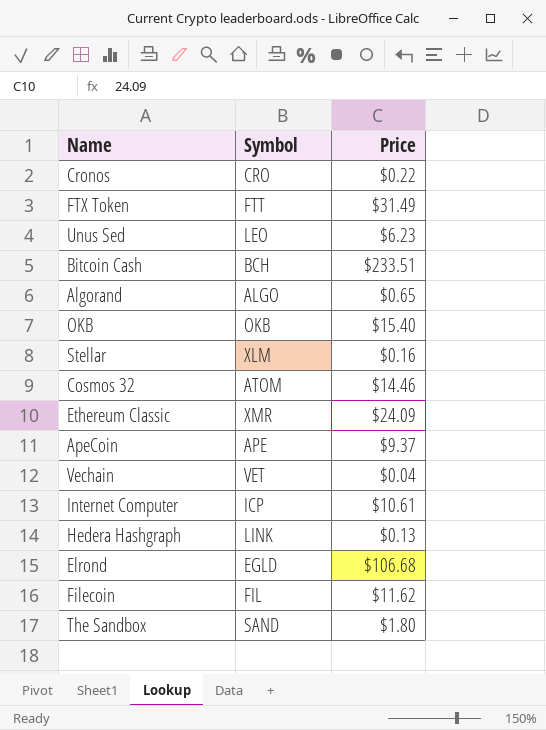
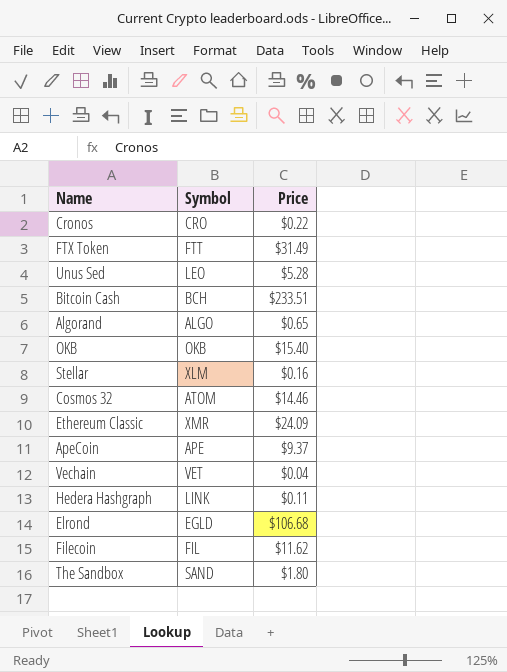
row Internet Computer: ICP | $10.61 -> none
Unus Sed | Price: $6.23 -> $5.28
Hedera Hashgraph | Price: $0.13 -> $0.11

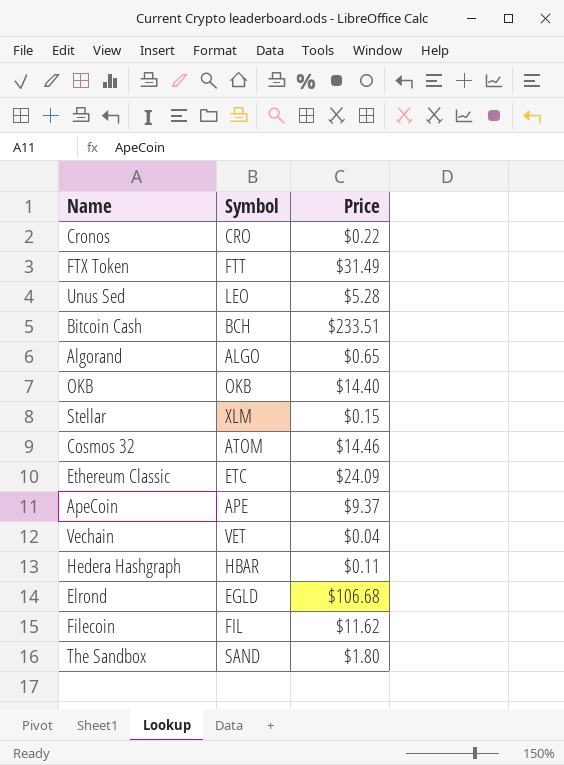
OKB | Price: $15.40 -> $14.40
Stellar | Price: $0.16 -> $0.15
Ethereum Classic | Symbol: XMR -> ETC
Hedera Hashgraph | Symbol: LINK -> HBAR

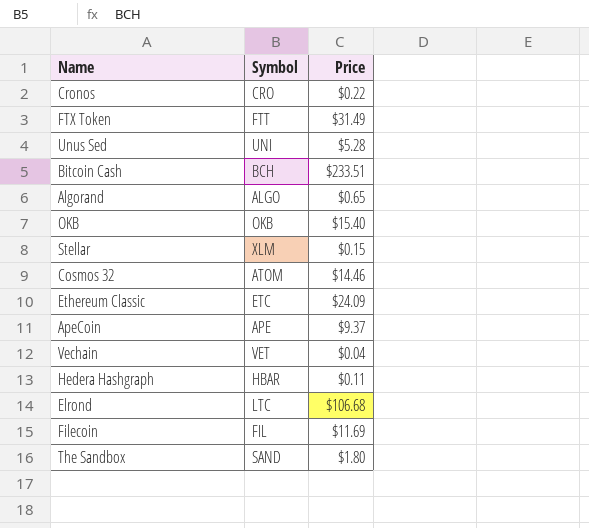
Unus Sed | Symbol: LEO -> UNI
OKB | Price: $14.40 -> $15.40
Elrond | Symbol: EGLD -> LTC
Filecoin | Price: $11.62 -> $11.69

